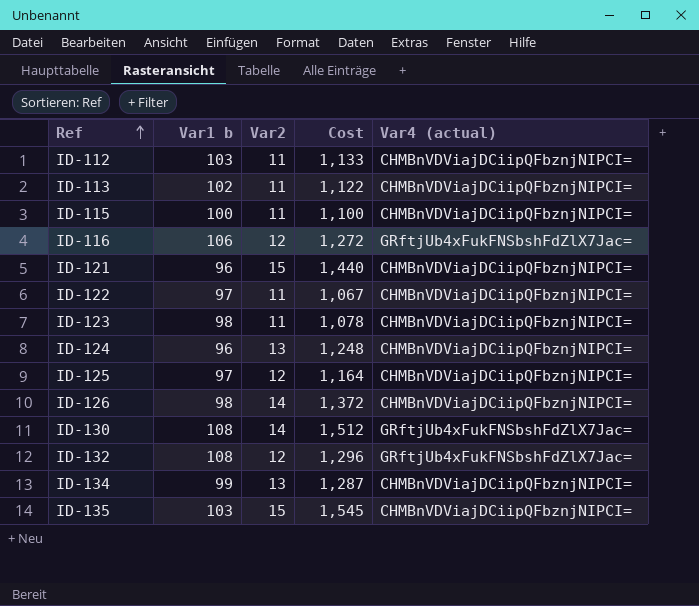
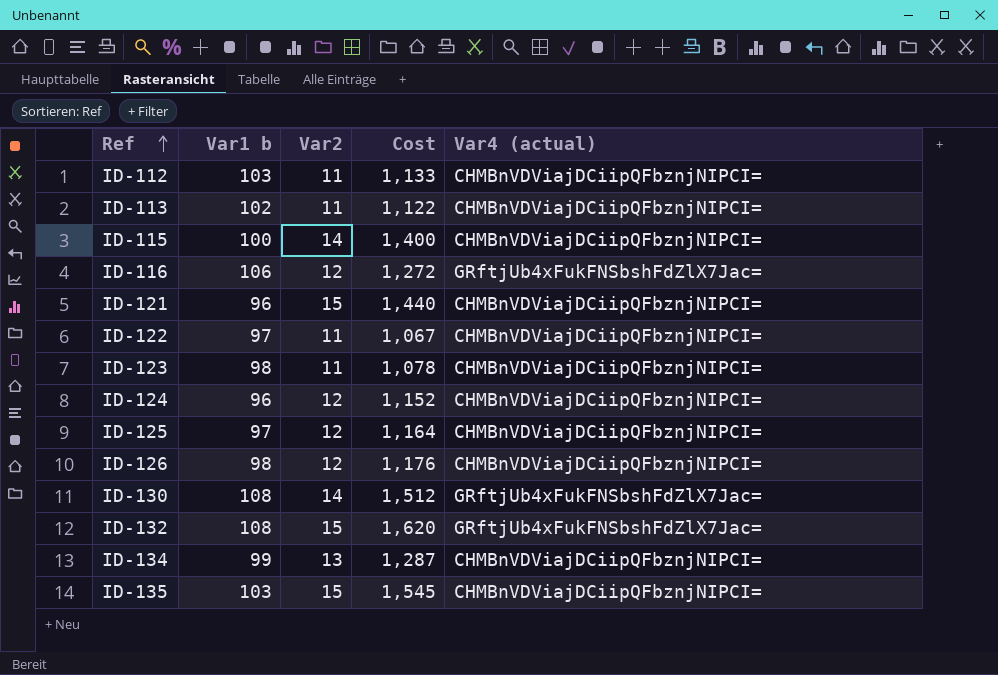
ID-115 | Var2: 11 -> 14
ID-115 | Cost: 1,100 -> 1,400
ID-124 | Var2: 13 -> 12
ID-124 | Cost: 1,248 -> 1,152
ID-126 | Var2: 14 -> 12
ID-126 | Cost: 1,372 -> 1,176
ID-132 | Var2: 12 -> 15
ID-132 | Cost: 1,296 -> 1,620

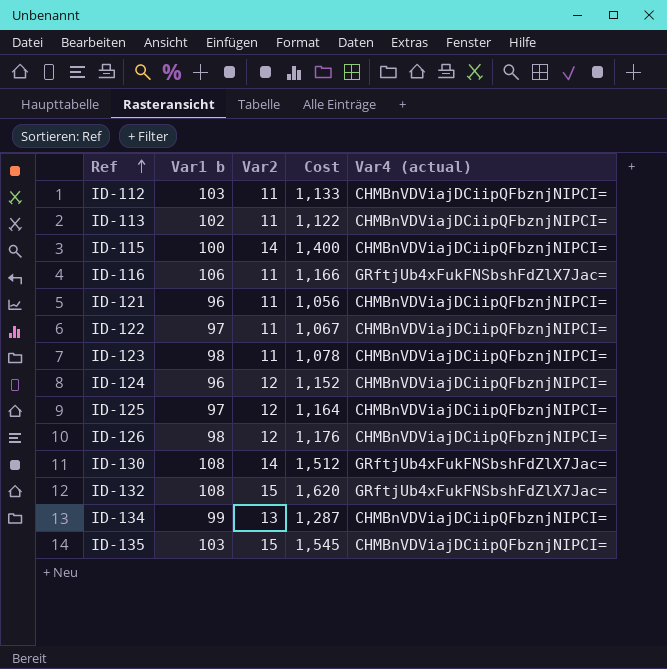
ID-116 | Var2: 12 -> 11
ID-116 | Cost: 1,272 -> 1,166
ID-121 | Var2: 15 -> 11
ID-121 | Cost: 1,440 -> 1,056

